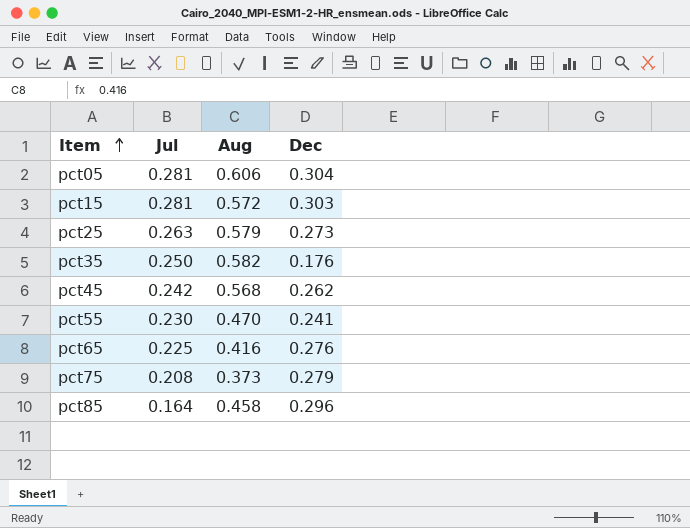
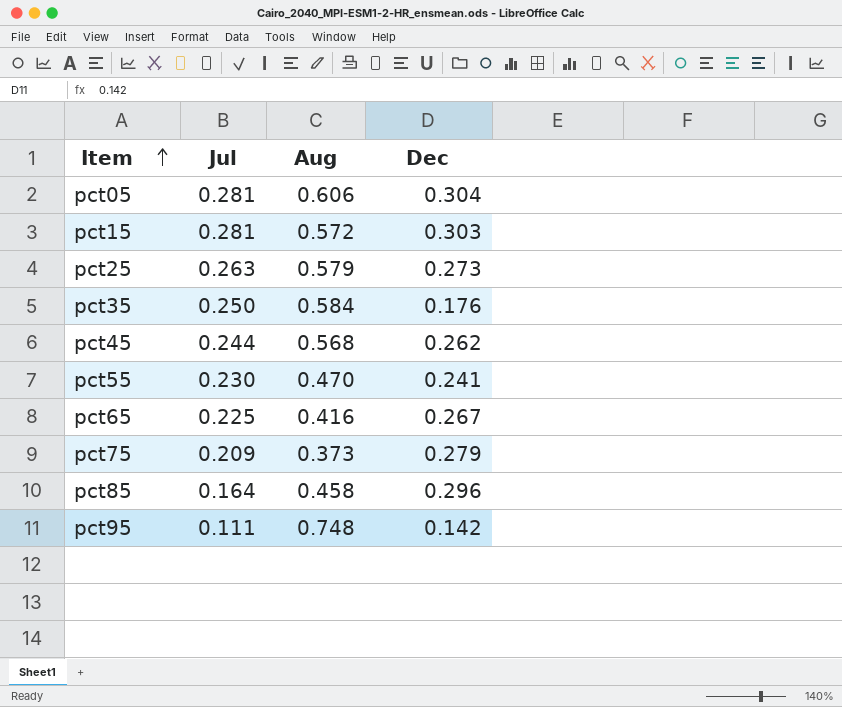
pct35 | Aug: 0.582 -> 0.584
pct45 | Jul: 0.242 -> 0.244
pct65 | Dec: 0.276 -> 0.267
pct75 | Jul: 0.208 -> 0.209
row pct95: none -> 0.111 | 0.748 | 0.142

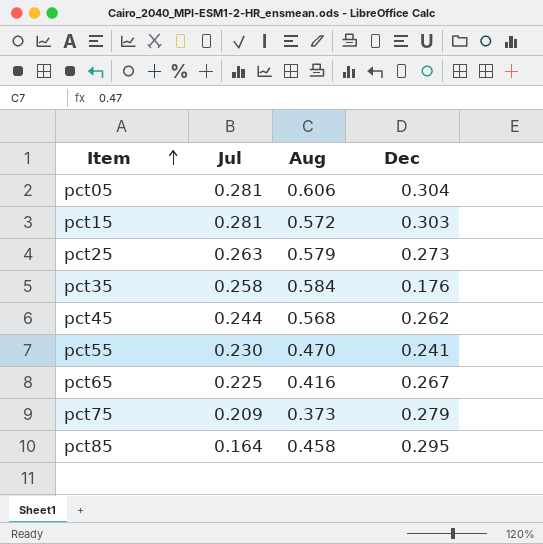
row pct95: 0.111 | 0.748 | 0.142 -> none
pct35 | Jul: 0.250 -> 0.258
pct85 | Dec: 0.296 -> 0.295

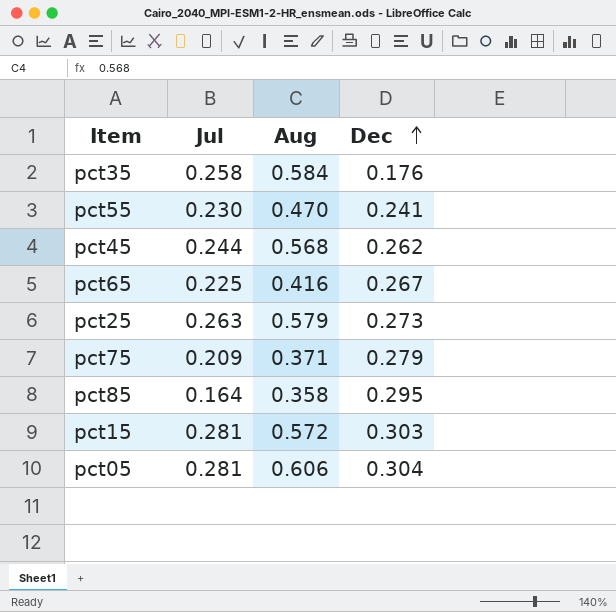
row order: Item ascending -> Dec ascending
pct75 | Aug: 0.373 -> 0.371
pct85 | Aug: 0.458 -> 0.358

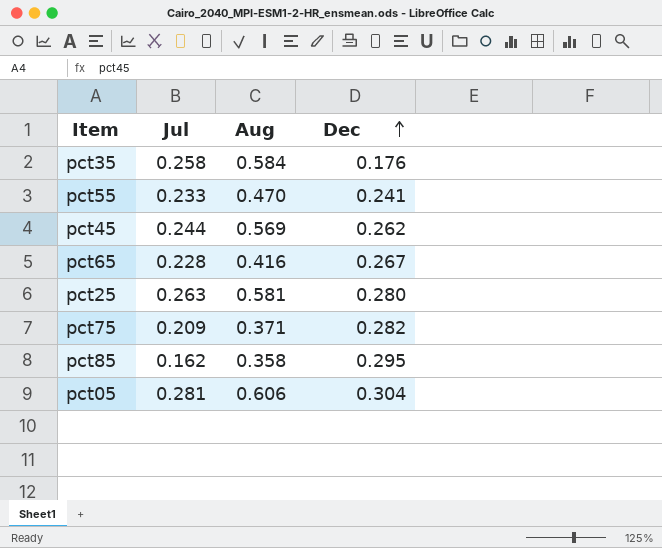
row pct15: 0.281 | 0.572 | 0.303 -> none
pct55 | Jul: 0.230 -> 0.233
pct45 | Aug: 0.568 -> 0.569
pct65 | Jul: 0.225 -> 0.228
pct25 | Aug: 0.579 -> 0.581
pct25 | Dec: 0.273 -> 0.280
pct75 | Dec: 0.279 -> 0.282
pct85 | Jul: 0.164 -> 0.162

